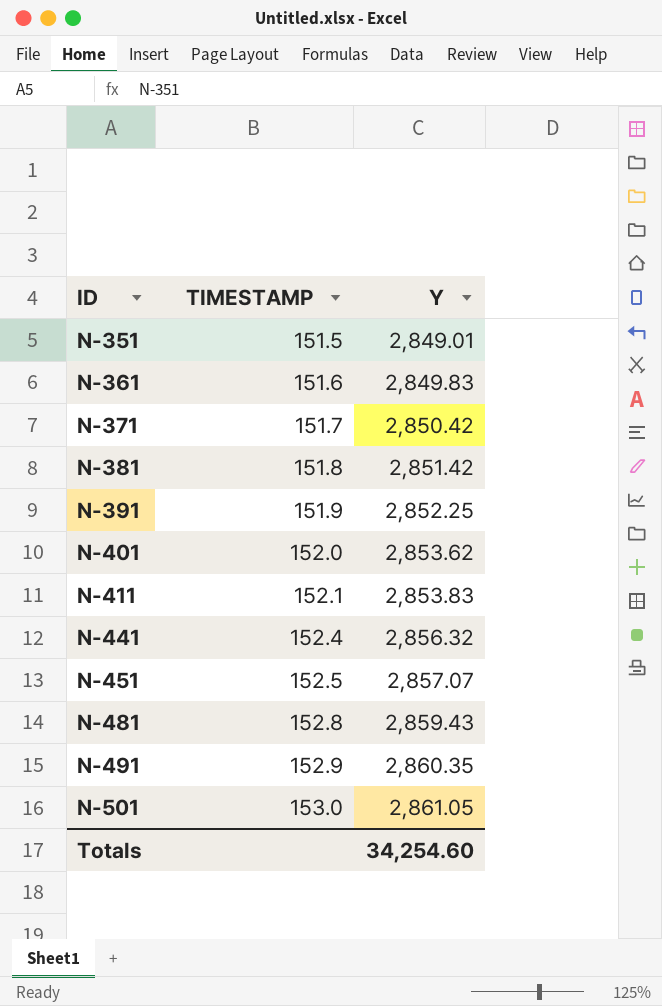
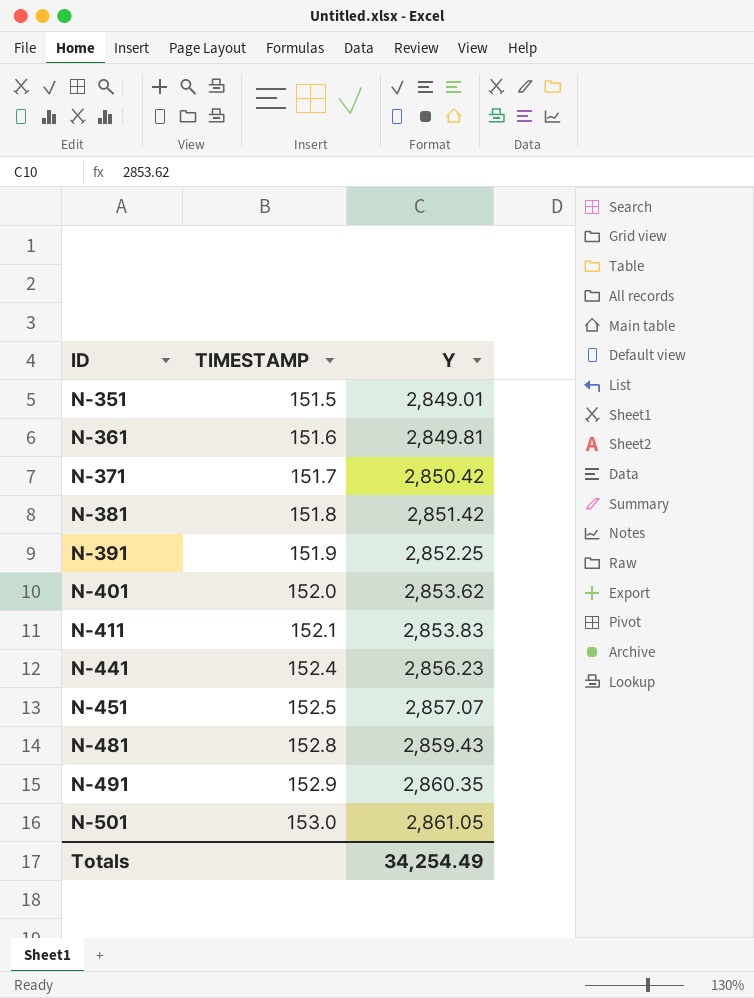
N-361 | Y: 2,849.83 -> 2,849.81
N-441 | Y: 2,856.32 -> 2,856.23
Totals | Y: 34,254.60 -> 34,254.49

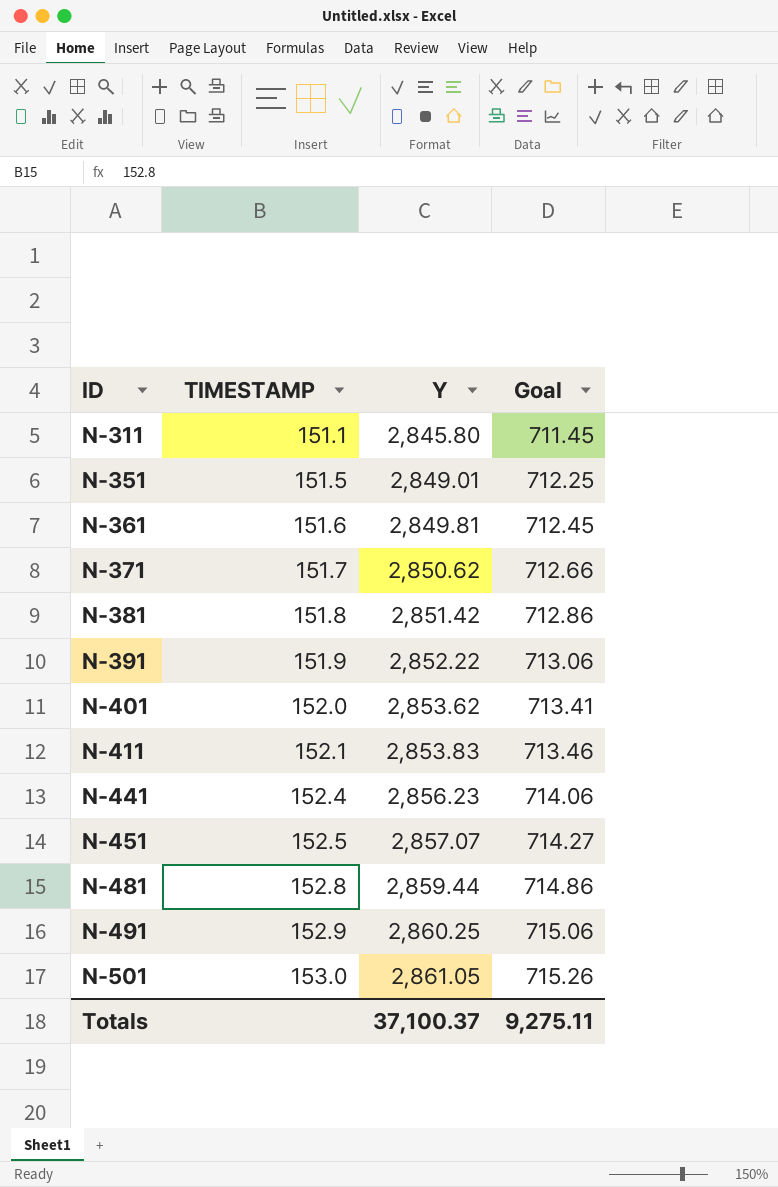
column Goal | formula: none -> [Y] * 0.25
row N-311: none -> 151.1 | 2,845.80 | 711.45
N-371 | Y: 2,850.42 -> 2,850.62
N-391 | Y: 2,852.25 -> 2,852.22
N-481 | Y: 2,859.43 -> 2,859.44
N-491 | Y: 2,860.35 -> 2,860.25
Totals | Y: 34,254.49 -> 37,100.37

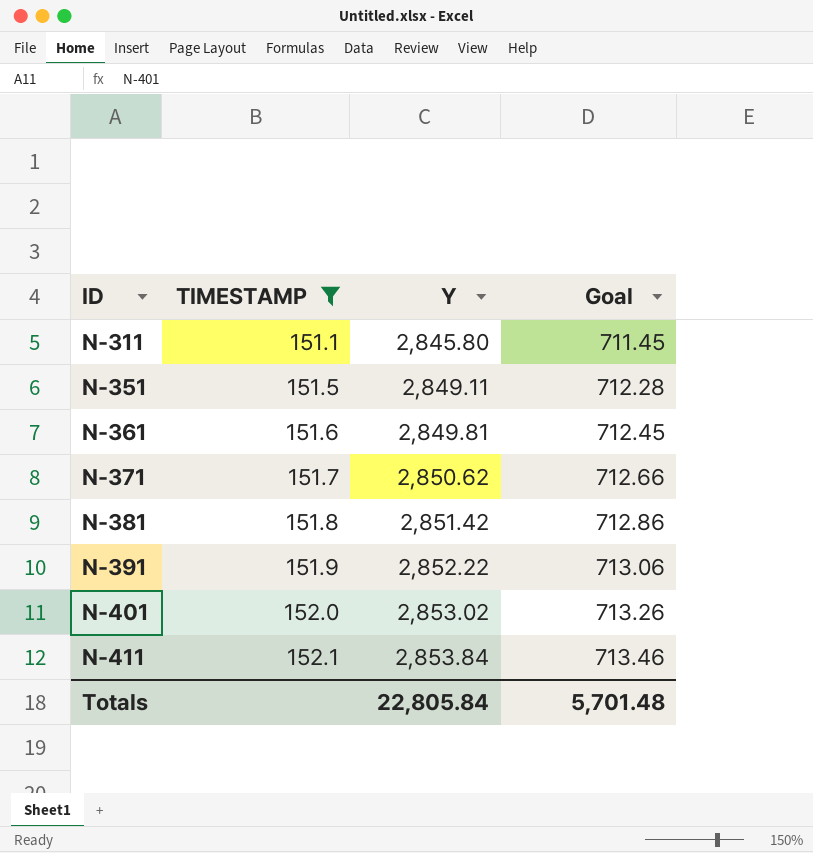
filter: none -> TIMESTAMP <= 152.1
N-351 | Y: 2,849.01 -> 2,849.11
N-351 | Goal: 712.25 -> 712.28
N-401 | Y: 2,853.62 -> 2,853.02
N-401 | Goal: 713.41 -> 713.26
N-411 | Y: 2,853.83 -> 2,853.84
Totals | Y: 37,100.37 -> 22,805.84
Totals | Goal: 9,275.11 -> 5,701.48

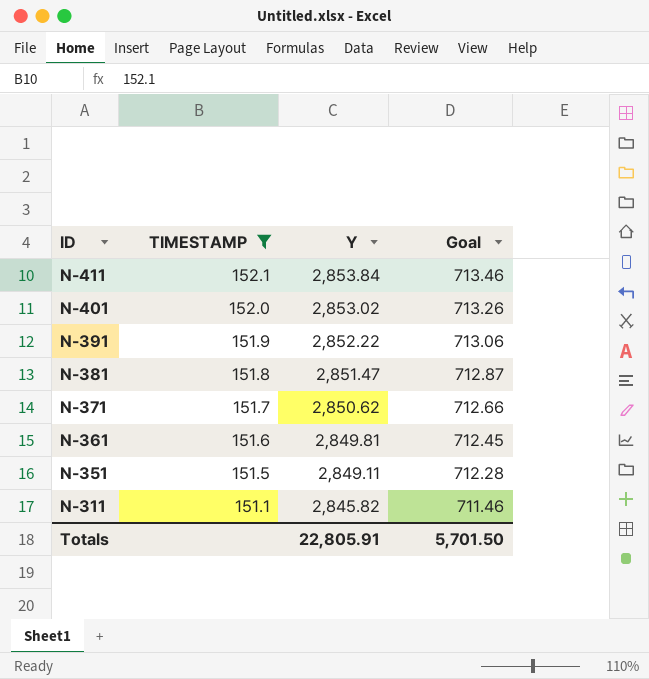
row order: ID ascending -> ID descending
N-381 | Y: 2,851.42 -> 2,851.47
N-381 | Goal: 712.86 -> 712.87
N-311 | Y: 2,845.80 -> 2,845.82
N-311 | Goal: 711.45 -> 711.46
Totals | Y: 22,805.84 -> 22,805.91
Totals | Goal: 5,701.48 -> 5,701.50

